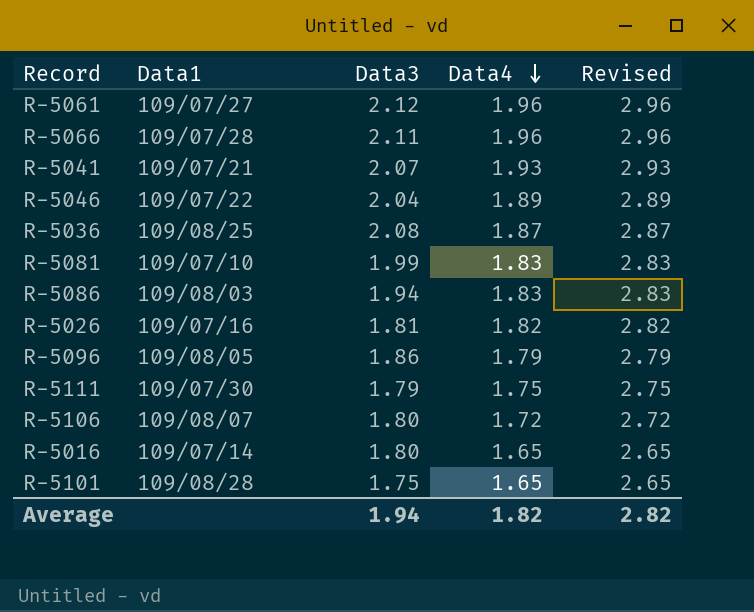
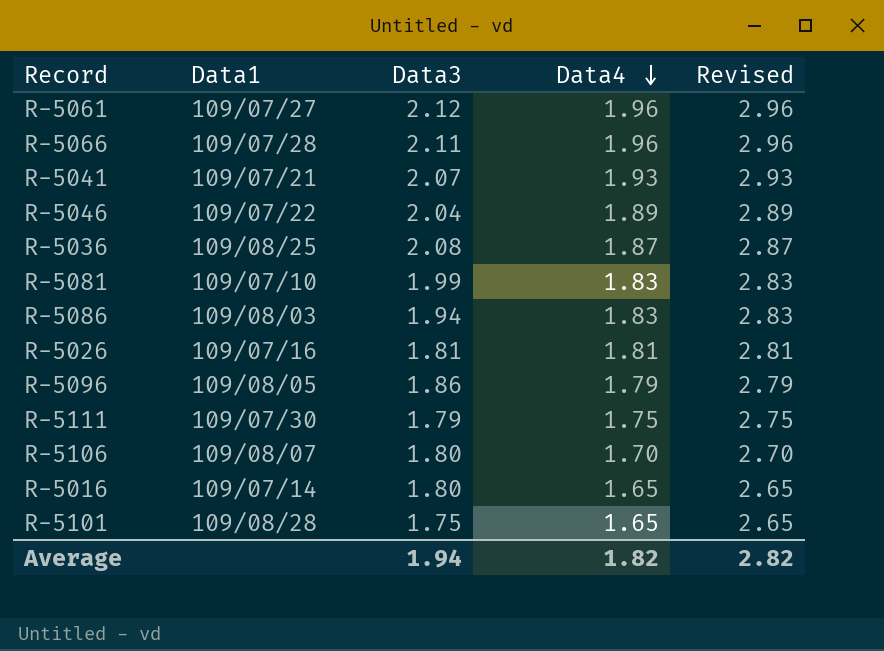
R-5026 | Data4: 1.82 -> 1.81
R-5026 | Revised: 2.82 -> 2.81
R-5106 | Data4: 1.72 -> 1.70
R-5106 | Revised: 2.72 -> 2.70

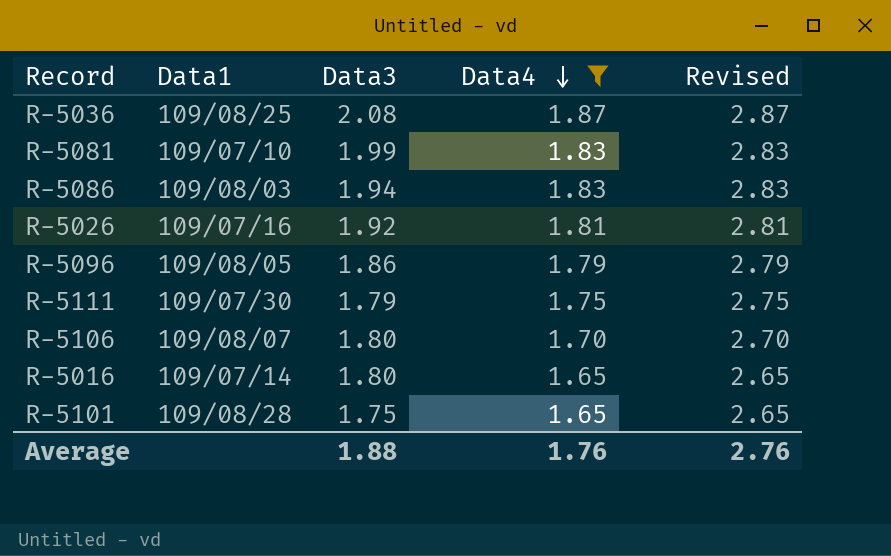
filter: none -> Data4 <= 1.87
R-5026 | Data3: 1.81 -> 1.92
Average | Data3: 1.94 -> 1.88
Average | Data4: 1.82 -> 1.76
Average | Revised: 2.82 -> 2.76

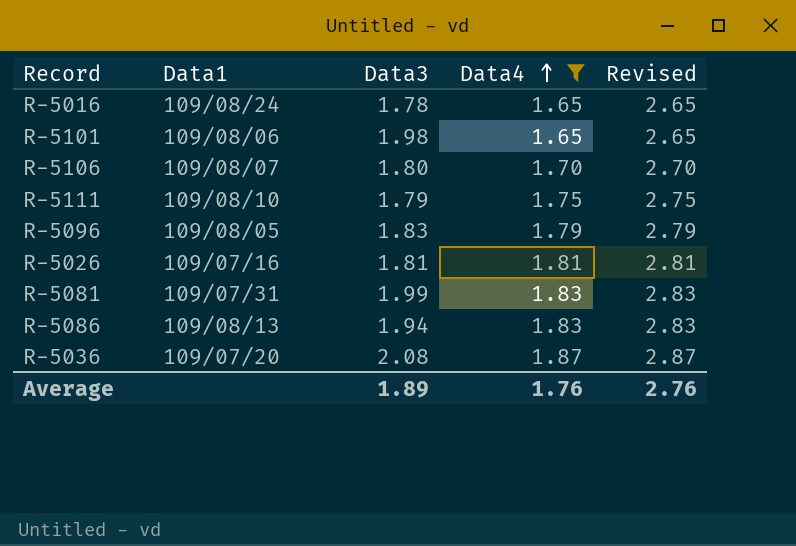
row order: Data4 descending -> Data4 ascending
R-5016 | Data1: 109/07/14 -> 109/08/24
R-5016 | Data3: 1.80 -> 1.78
R-5101 | Data1: 109/08/28 -> 109/08/06
R-5101 | Data3: 1.75 -> 1.98
R-5111 | Data1: 109/07/30 -> 109/08/10
R-5096 | Data3: 1.86 -> 1.83
R-5026 | Data3: 1.92 -> 1.81
R-5081 | Data1: 109/07/10 -> 109/07/31
R-5086 | Data1: 109/08/03 -> 109/08/13
R-5036 | Data1: 109/08/25 -> 109/07/20
Average | Data3: 1.88 -> 1.89

